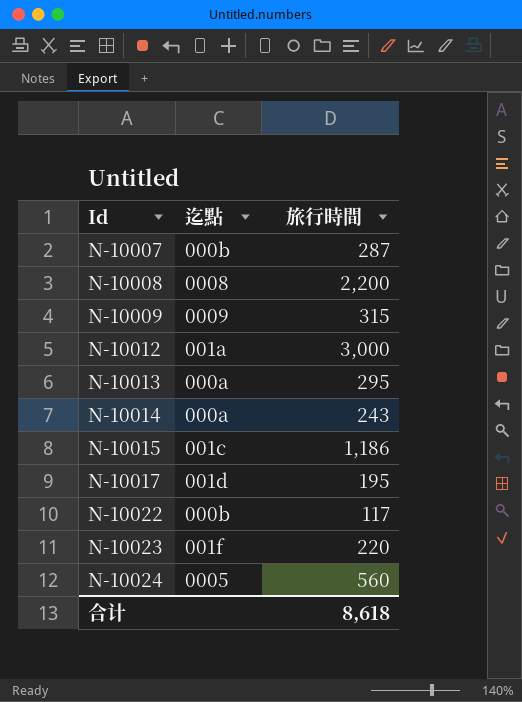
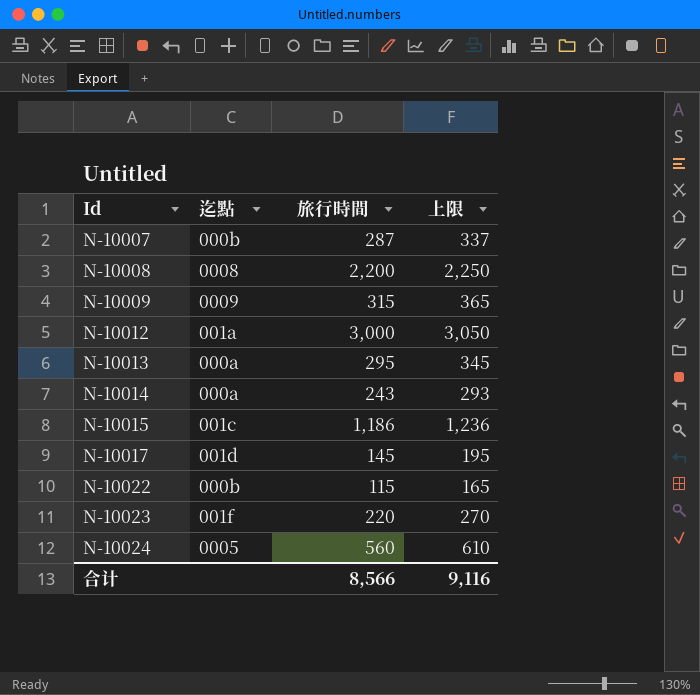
column 上限 | formula: none -> [旅行時間] + 50
N-10017 | 旅行時間: 195 -> 145
N-10022 | 旅行時間: 117 -> 115
合计 | 旅行時間: 8,618 -> 8,566

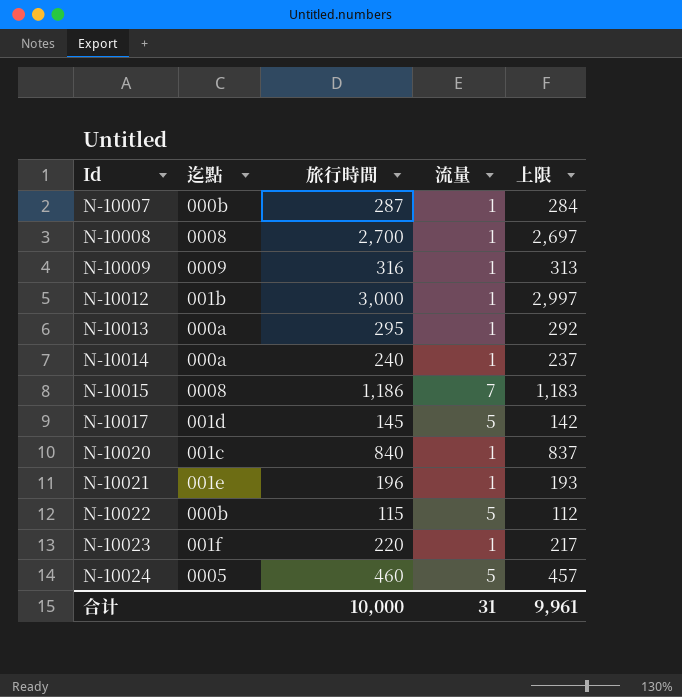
column 流量 | position: none -> 4
column 上限 | formula: [旅行時間] + 50 -> [旅行時間] - 3
N-10008 | 旅行時間: 2,200 -> 2,700
N-10009 | 旅行時間: 315 -> 316
N-10012 | 迄點: 001a -> 001b
N-10014 | 旅行時間: 243 -> 240
N-10015 | 迄點: 001c -> 0008
row N-10020: none -> 001c | 840 | 1 | 837
row N-10021: none -> 001e | 196 | 1 | 193
N-10024 | 旅行時間: 560 -> 460
合计 | 旅行時間: 8,566 -> 10,000
合计 | 上限: 9,116 -> 9,961

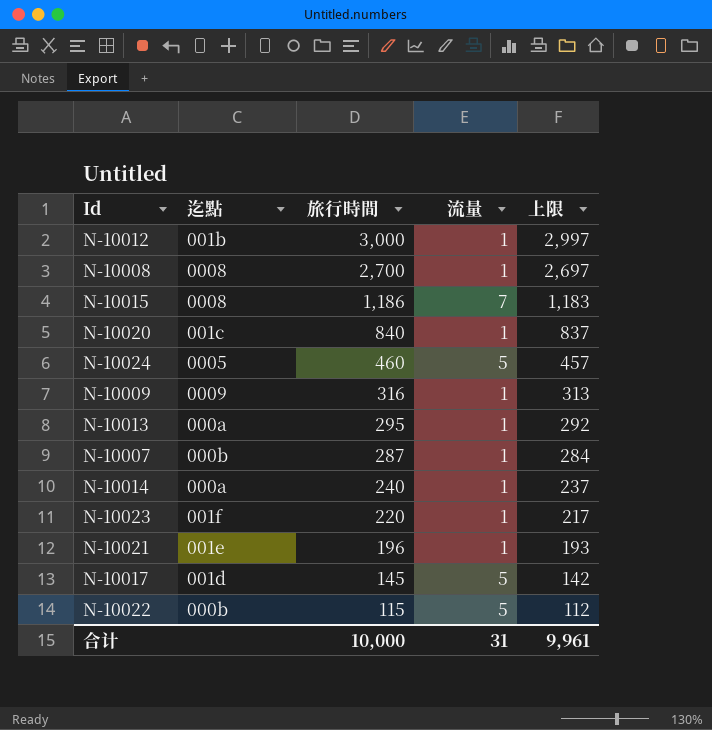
row order: Id ascending -> 旅行時間 descending

